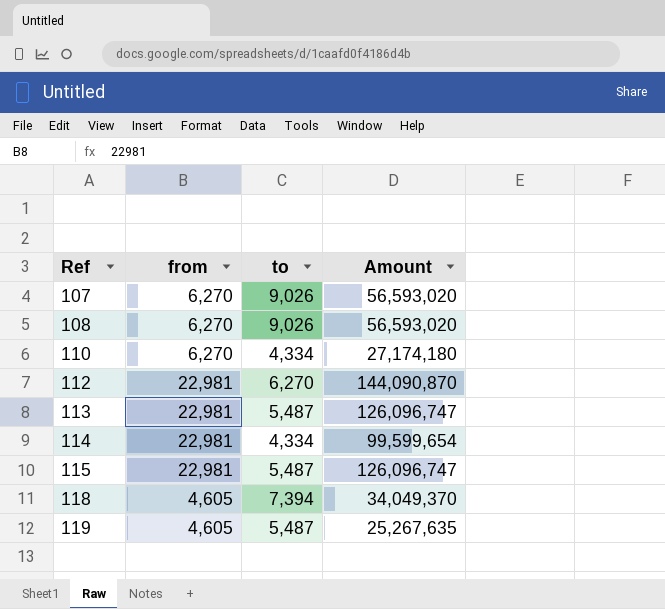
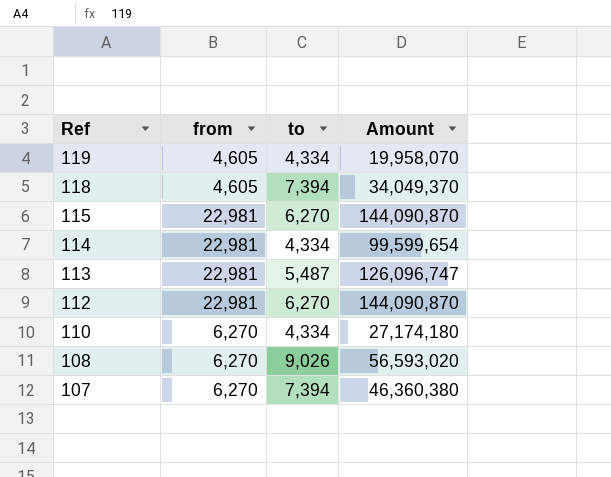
row order: Ref ascending -> Ref descending
119 | to: 5,487 -> 4,334
119 | Amount: 25,267,635 -> 19,958,070
115 | to: 5,487 -> 6,270
115 | Amount: 126,096,747 -> 144,090,870
107 | to: 9,026 -> 7,394
107 | Amount: 56,593,020 -> 46,360,380

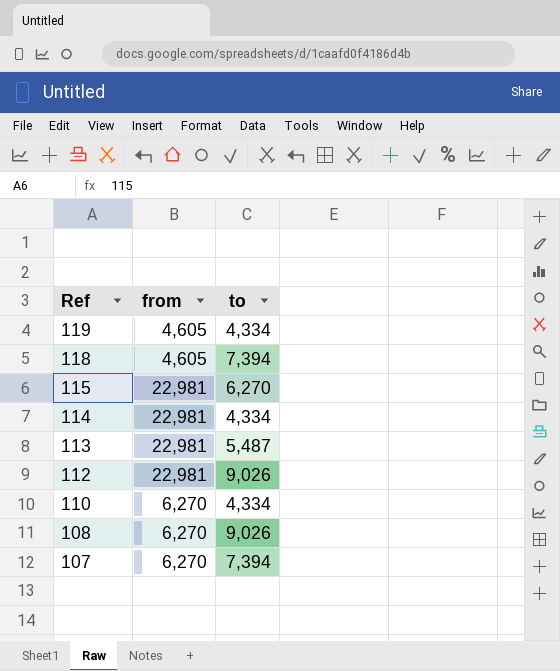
column Amount | formula: [from] * [to] -> none
112 | to: 6,270 -> 9,026

